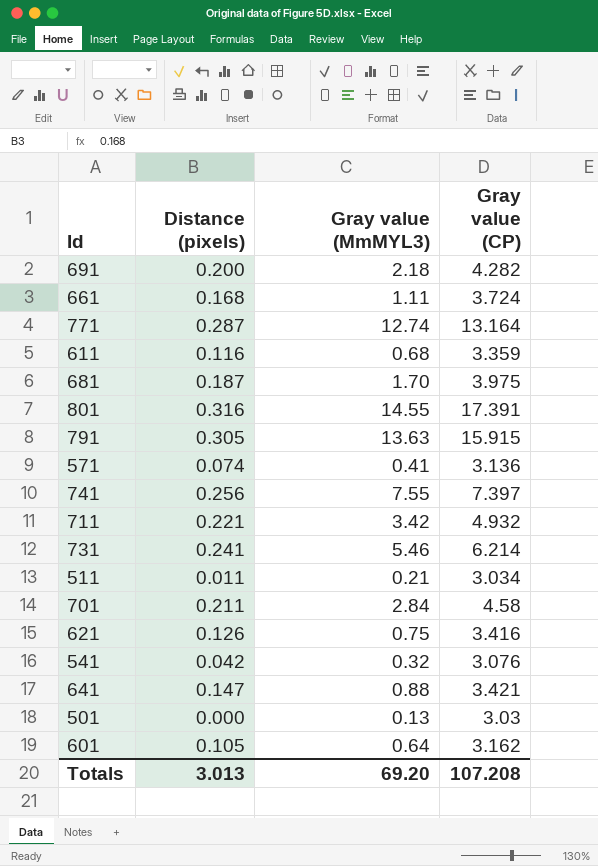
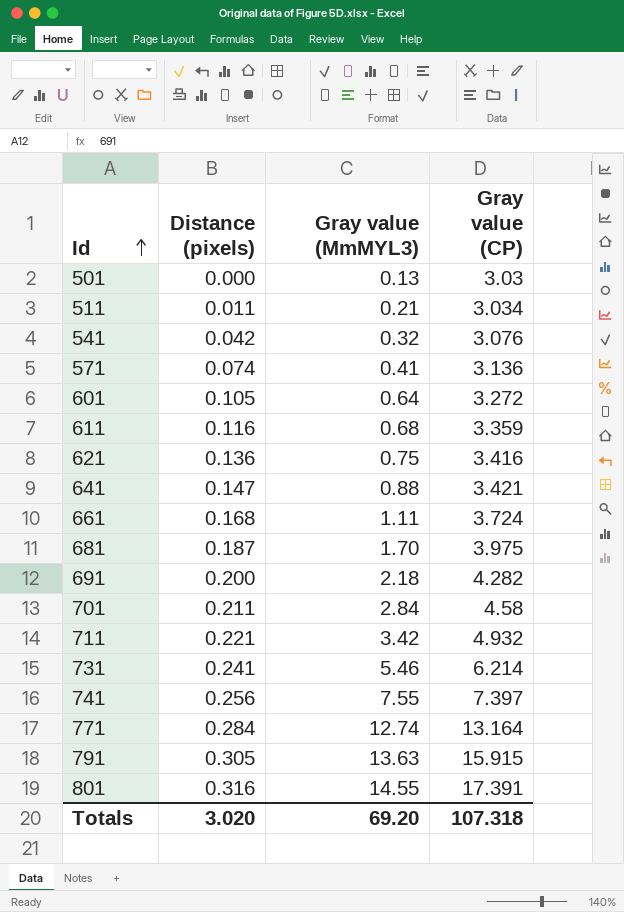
row order: none -> Id ascending
601 | Gray value (CP): 3.162 -> 3.272
621 | Distance (pixels): 0.126 -> 0.136
771 | Distance (pixels): 0.287 -> 0.284
Totals | Distance (pixels): 3.013 -> 3.020
Totals | Gray value (CP): 107.208 -> 107.318

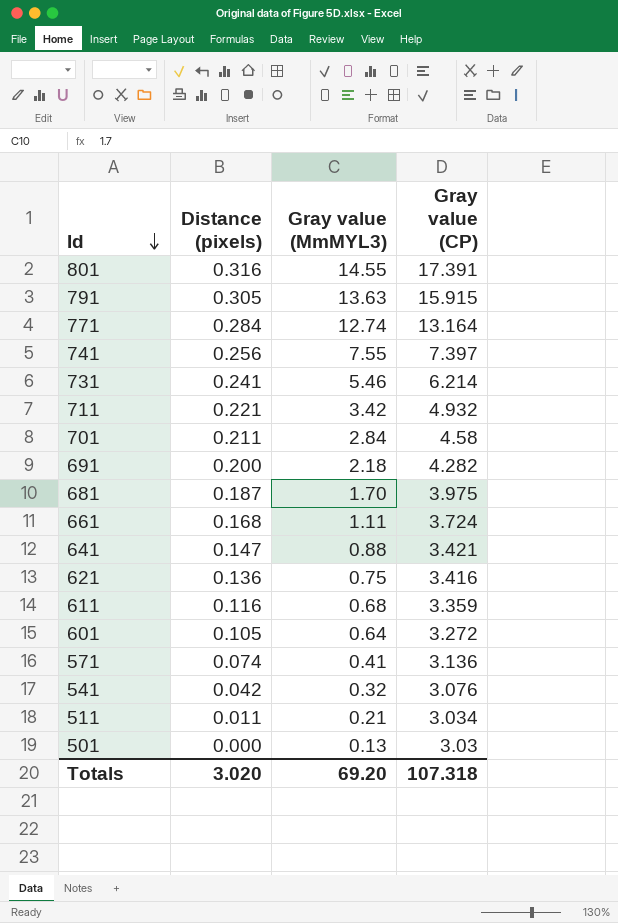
row order: Id ascending -> Id descending

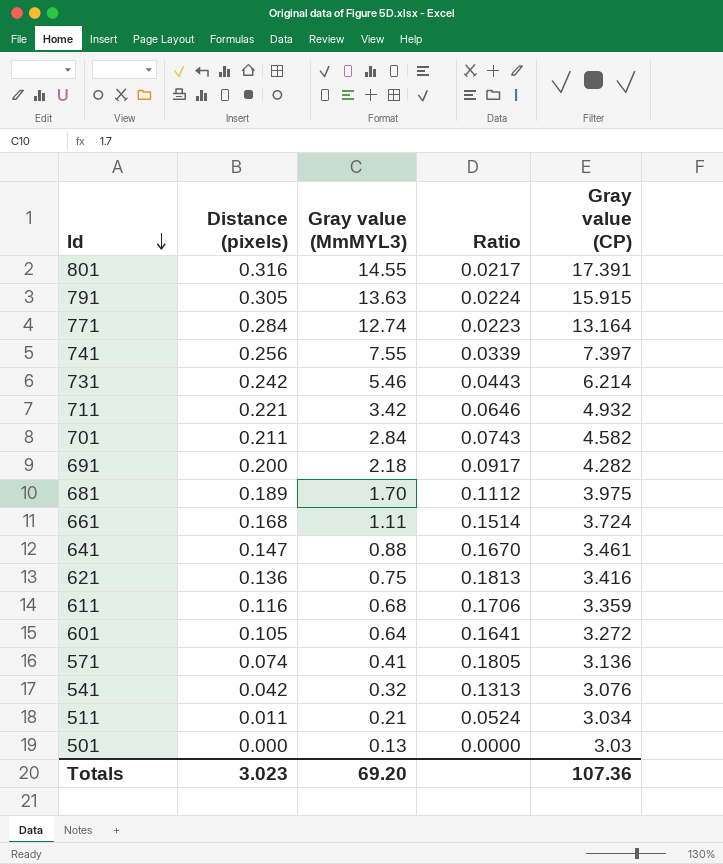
column Ratio | formula: none -> [Distance (pixels)] / [Gray value (MmMYL3)]
731 | Distance (pixels): 0.241 -> 0.242
701 | Gray value (CP): 4.58 -> 4.582
681 | Distance (pixels): 0.187 -> 0.189
641 | Gray value (CP): 3.421 -> 3.461
Totals | Distance (pixels): 3.020 -> 3.023
Totals | Gray value (CP): 107.318 -> 107.36

